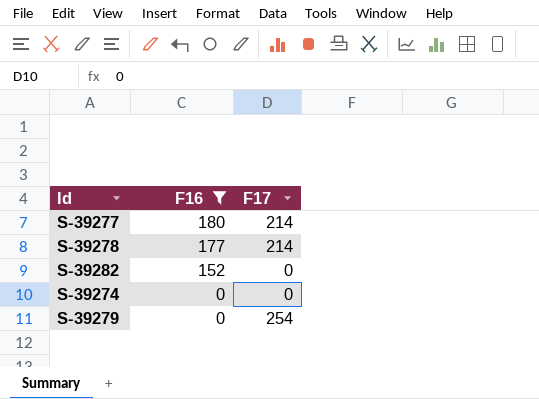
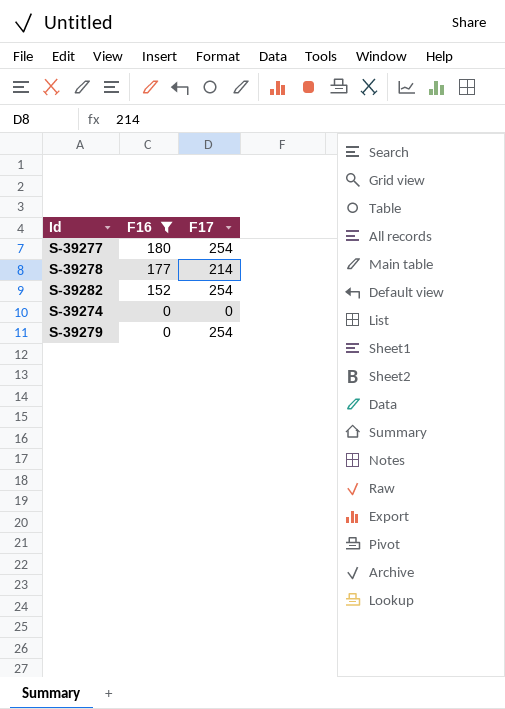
S-39277 | F17: 214 -> 254
S-39282 | F17: 0 -> 254

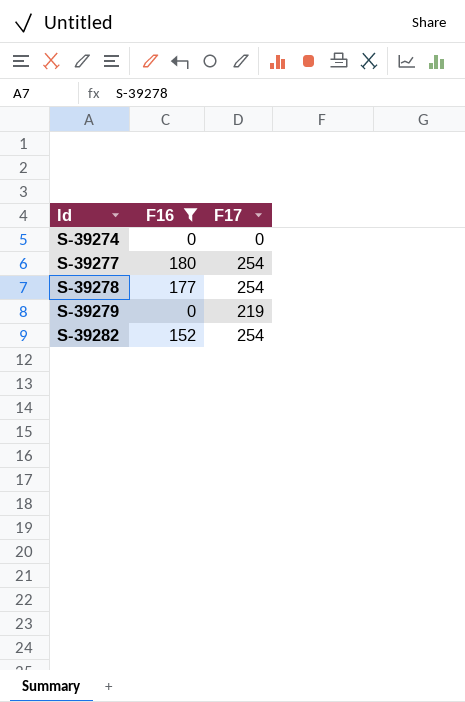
row order: F16 descending -> Id ascending
S-39278 | F17: 214 -> 254
S-39279 | F17: 254 -> 219

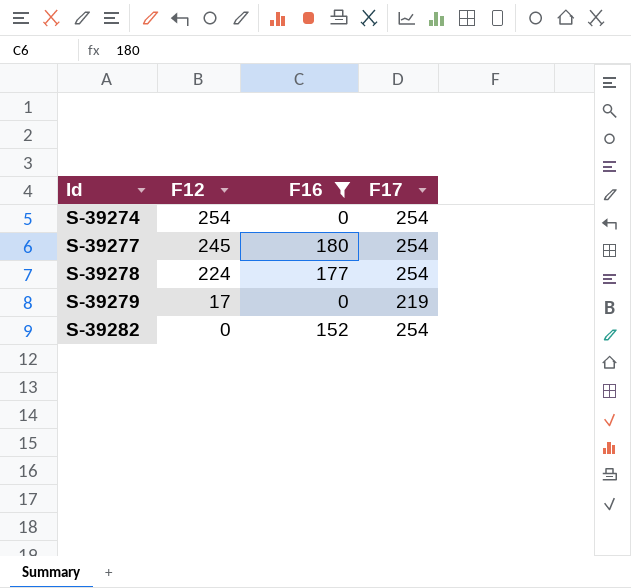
column F12 | position: none -> 2
S-39274 | F17: 0 -> 254

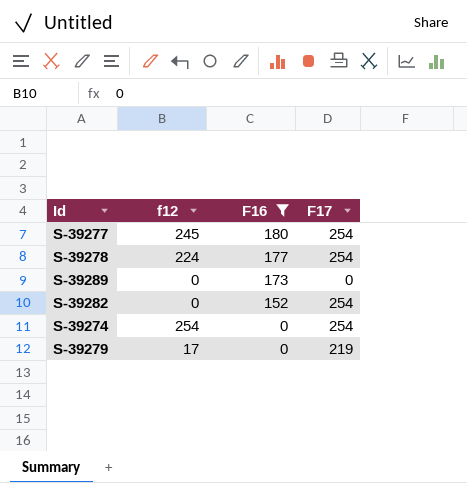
row order: Id ascending -> F16 descending
column name: F12 -> f12
row S-39289: none -> 0 | 173 | 0

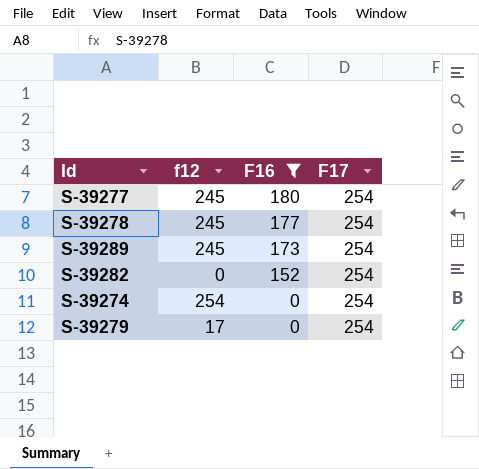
S-39278 | f12: 224 -> 245
S-39289 | f12: 0 -> 245
S-39289 | F17: 0 -> 254
S-39279 | F17: 219 -> 254

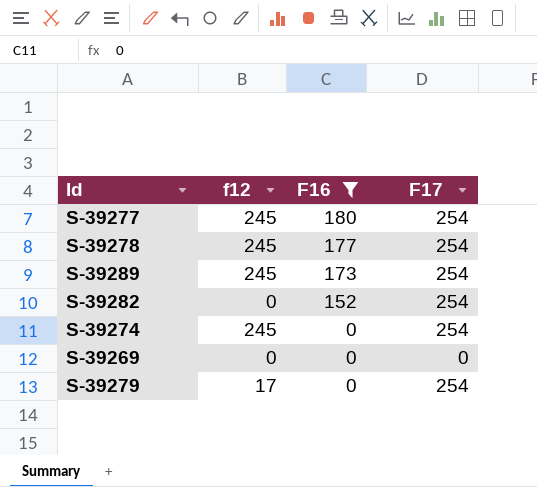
S-39274 | f12: 254 -> 245
row S-39269: none -> 0 | 0 | 0

